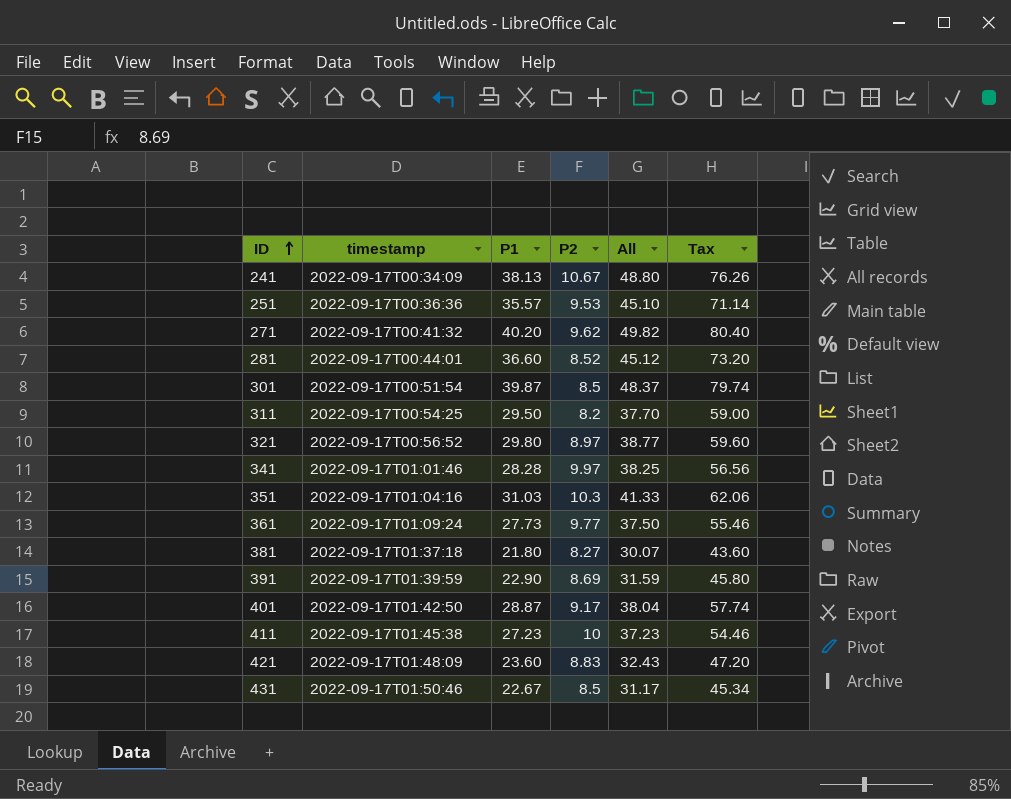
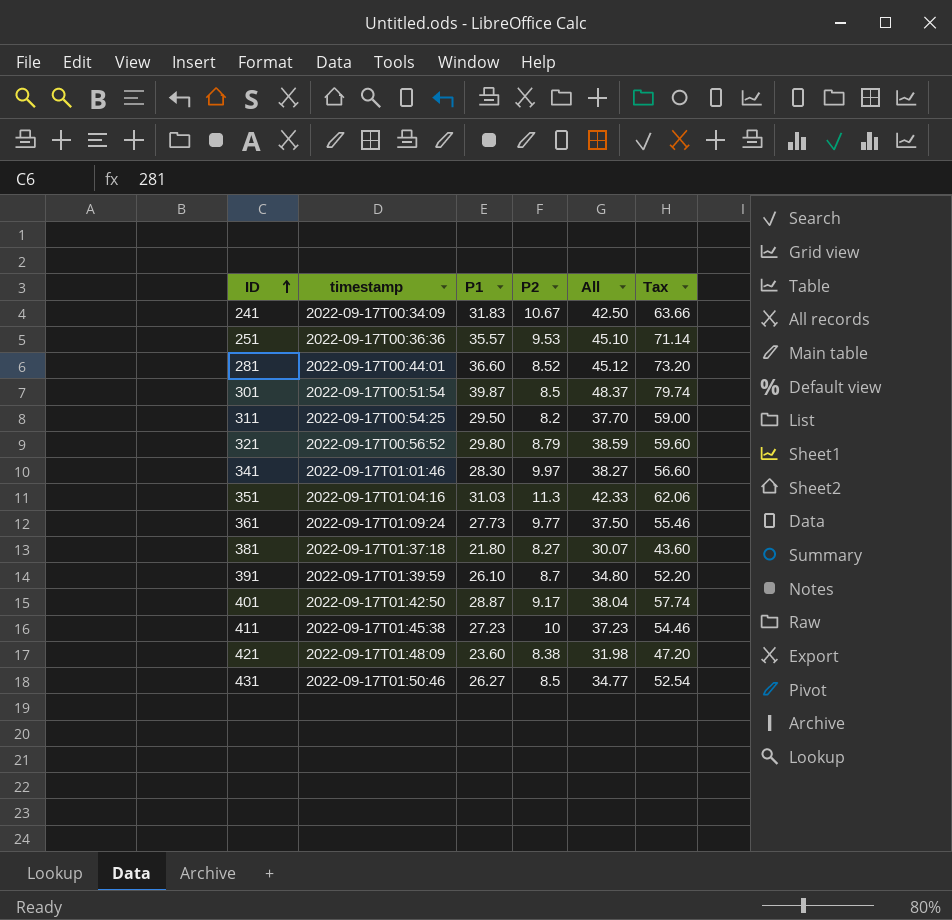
row 271: 2022-09-17T00:41:32 | 40.20 | 9.62 | 49.82 | 80.40 -> none
241 | P1: 38.13 -> 31.83
241 | All: 48.80 -> 42.50
241 | Tax: 76.26 -> 63.66
321 | P2: 8.97 -> 8.79
321 | All: 38.77 -> 38.59
341 | P1: 28.28 -> 28.30
341 | All: 38.25 -> 38.27
341 | Tax: 56.56 -> 56.60
351 | P2: 10.3 -> 11.3
351 | All: 41.33 -> 42.33
391 | P1: 22.90 -> 26.10
391 | P2: 8.69 -> 8.7
391 | All: 31.59 -> 34.80
391 | Tax: 45.80 -> 52.20
421 | P2: 8.83 -> 8.38
421 | All: 32.43 -> 31.98
431 | P1: 22.67 -> 26.27
431 | All: 31.17 -> 34.77
431 | Tax: 45.34 -> 52.54

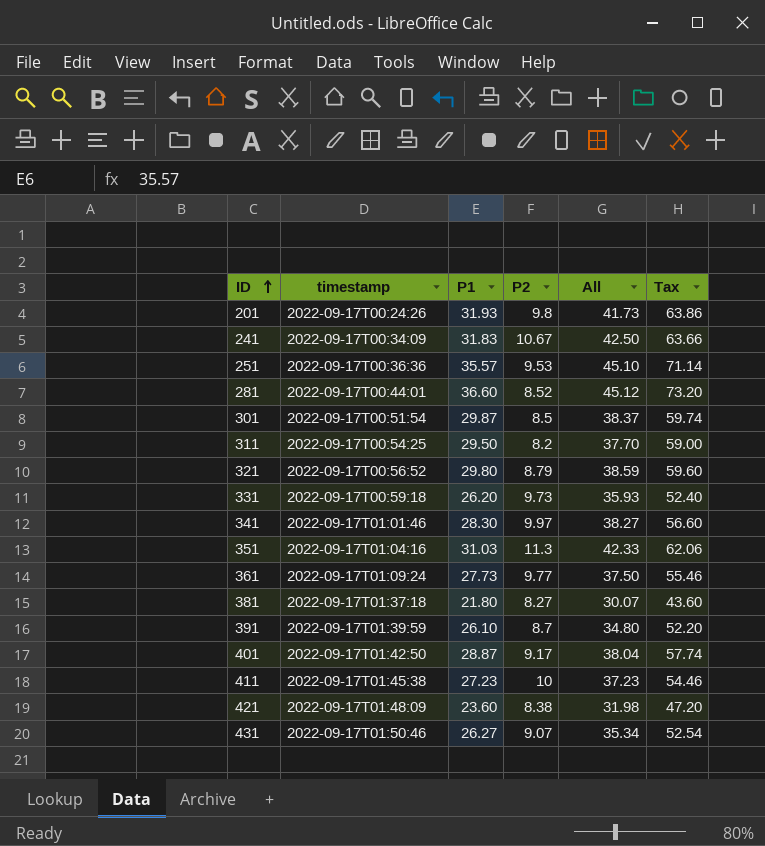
row 201: none -> 2022-09-17T00:24:26 | 31.93 | 9.8 | 41.73 | 63.86
301 | P1: 39.87 -> 29.87
301 | All: 48.37 -> 38.37
301 | Tax: 79.74 -> 59.74
row 331: none -> 2022-09-17T00:59:18 | 26.20 | 9.73 | 35.93 | 52.40
431 | P2: 8.5 -> 9.07
431 | All: 34.77 -> 35.34

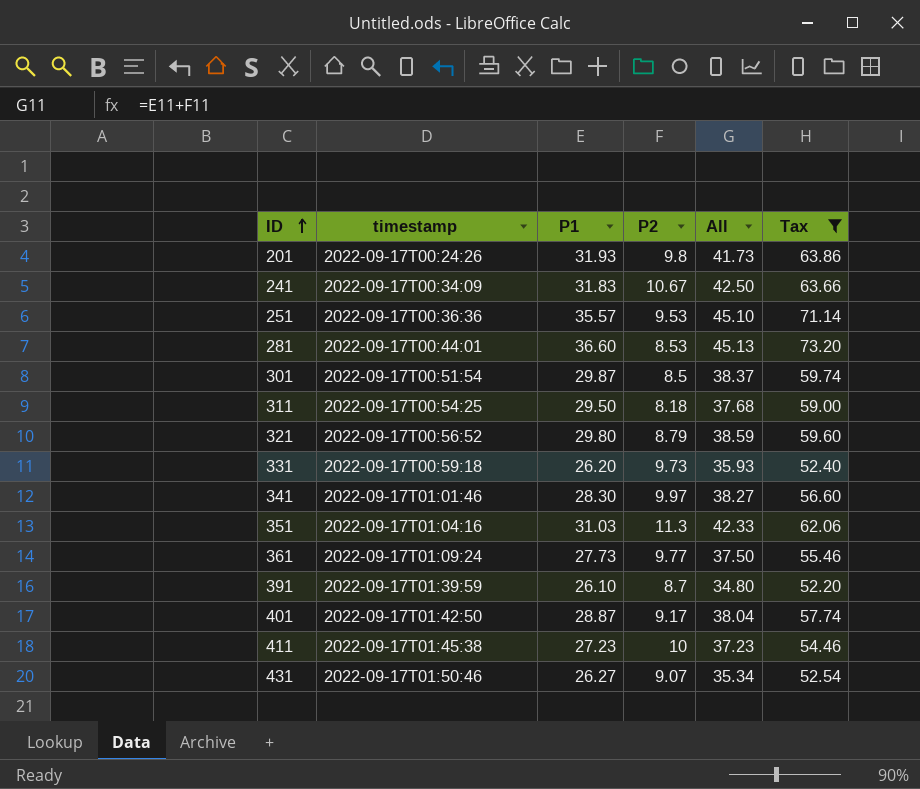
filter: none -> Tax >= 52.20
281 | P2: 8.52 -> 8.53
281 | All: 45.12 -> 45.13
311 | P2: 8.2 -> 8.18
311 | All: 37.70 -> 37.68

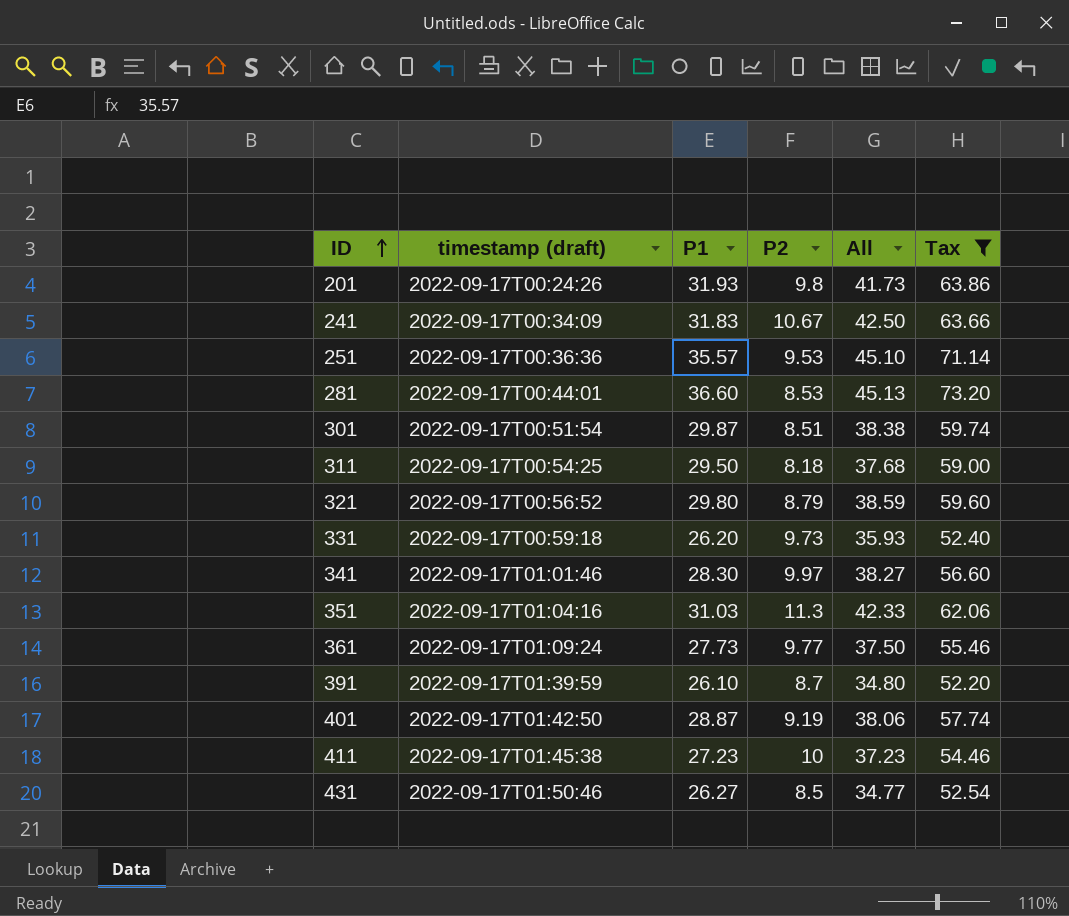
column name: timestamp -> timestamp (draft)
301 | P2: 8.5 -> 8.51
301 | All: 38.37 -> 38.38
401 | P2: 9.17 -> 9.19
401 | All: 38.04 -> 38.06
431 | P2: 9.07 -> 8.5
431 | All: 35.34 -> 34.77

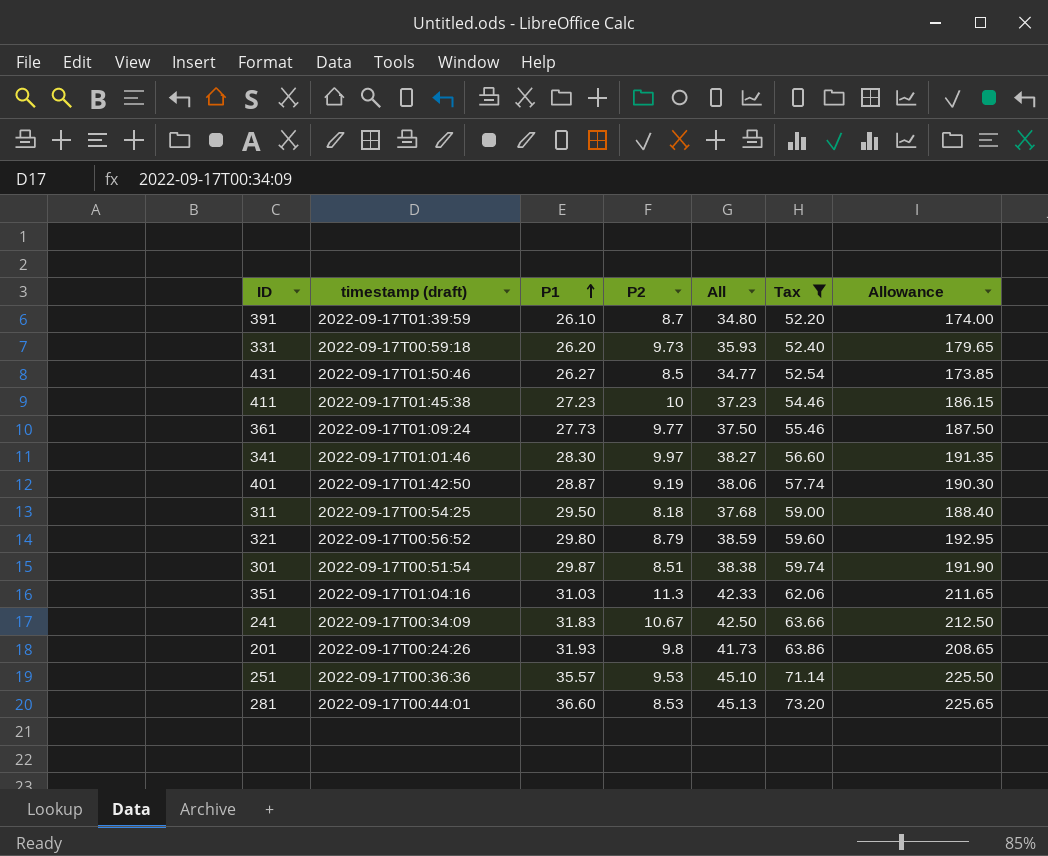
row order: ID ascending -> P1 ascending
column Allowance | formula: none -> [All] * 5

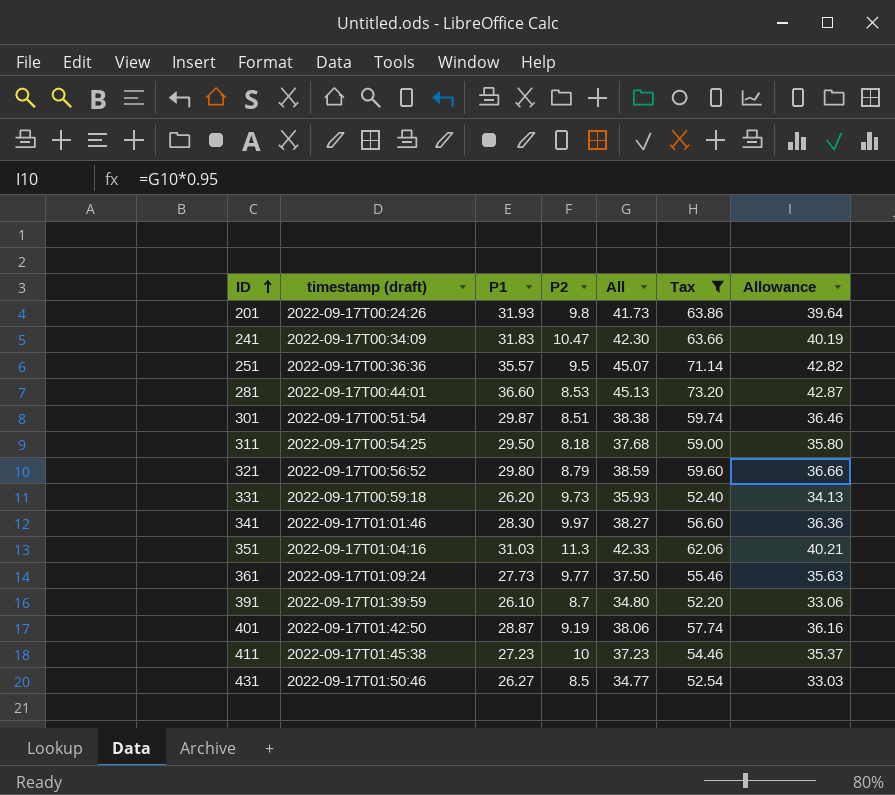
row order: P1 ascending -> ID ascending
column Allowance | formula: [All] * 5 -> [All] * 0.95
241 | P2: 10.67 -> 10.47
241 | All: 42.50 -> 42.30
251 | P2: 9.53 -> 9.5
251 | All: 45.10 -> 45.07

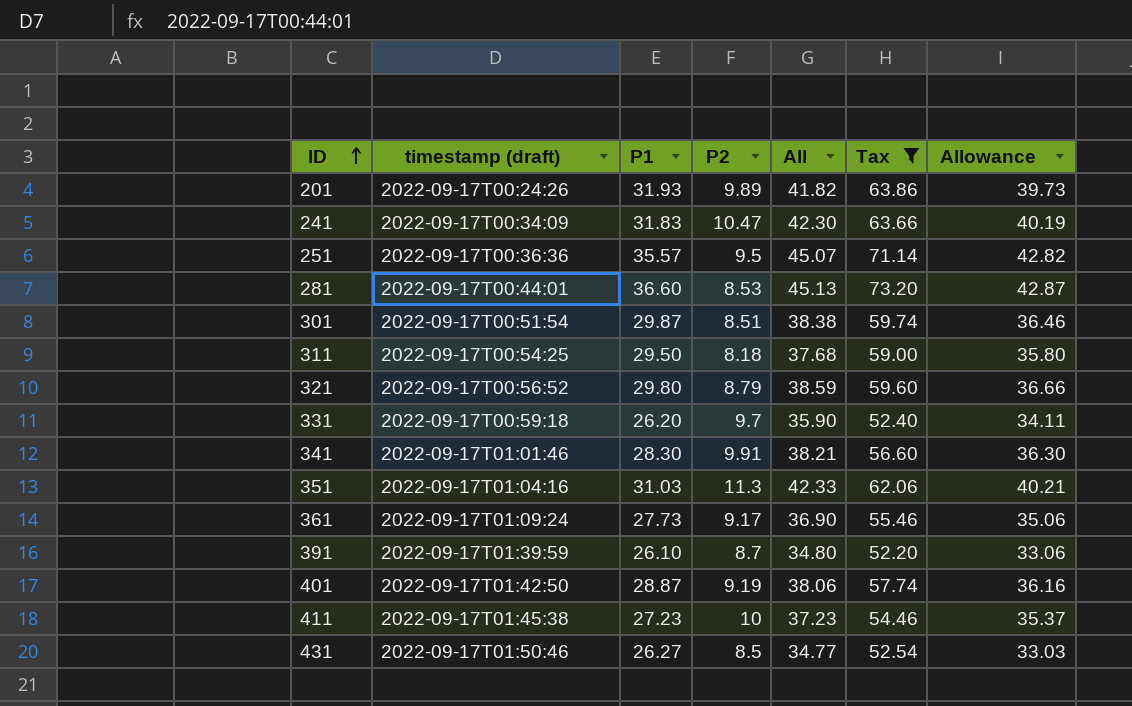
201 | P2: 9.8 -> 9.89
201 | All: 41.73 -> 41.82
201 | Allowance: 39.64 -> 39.73
331 | P2: 9.73 -> 9.7
331 | All: 35.93 -> 35.90
331 | Allowance: 34.13 -> 34.11
341 | P2: 9.97 -> 9.91
341 | All: 38.27 -> 38.21
341 | Allowance: 36.36 -> 36.30
361 | P2: 9.77 -> 9.17
361 | All: 37.50 -> 36.90
361 | Allowance: 35.63 -> 35.06

